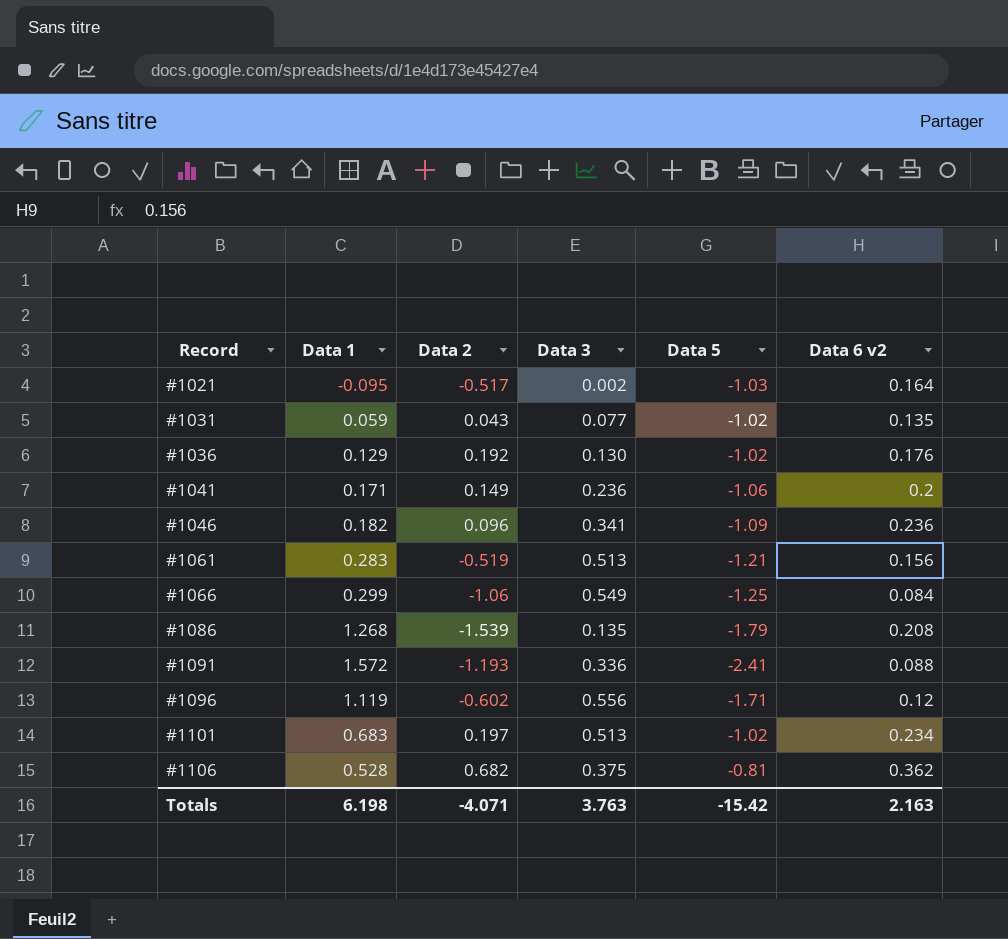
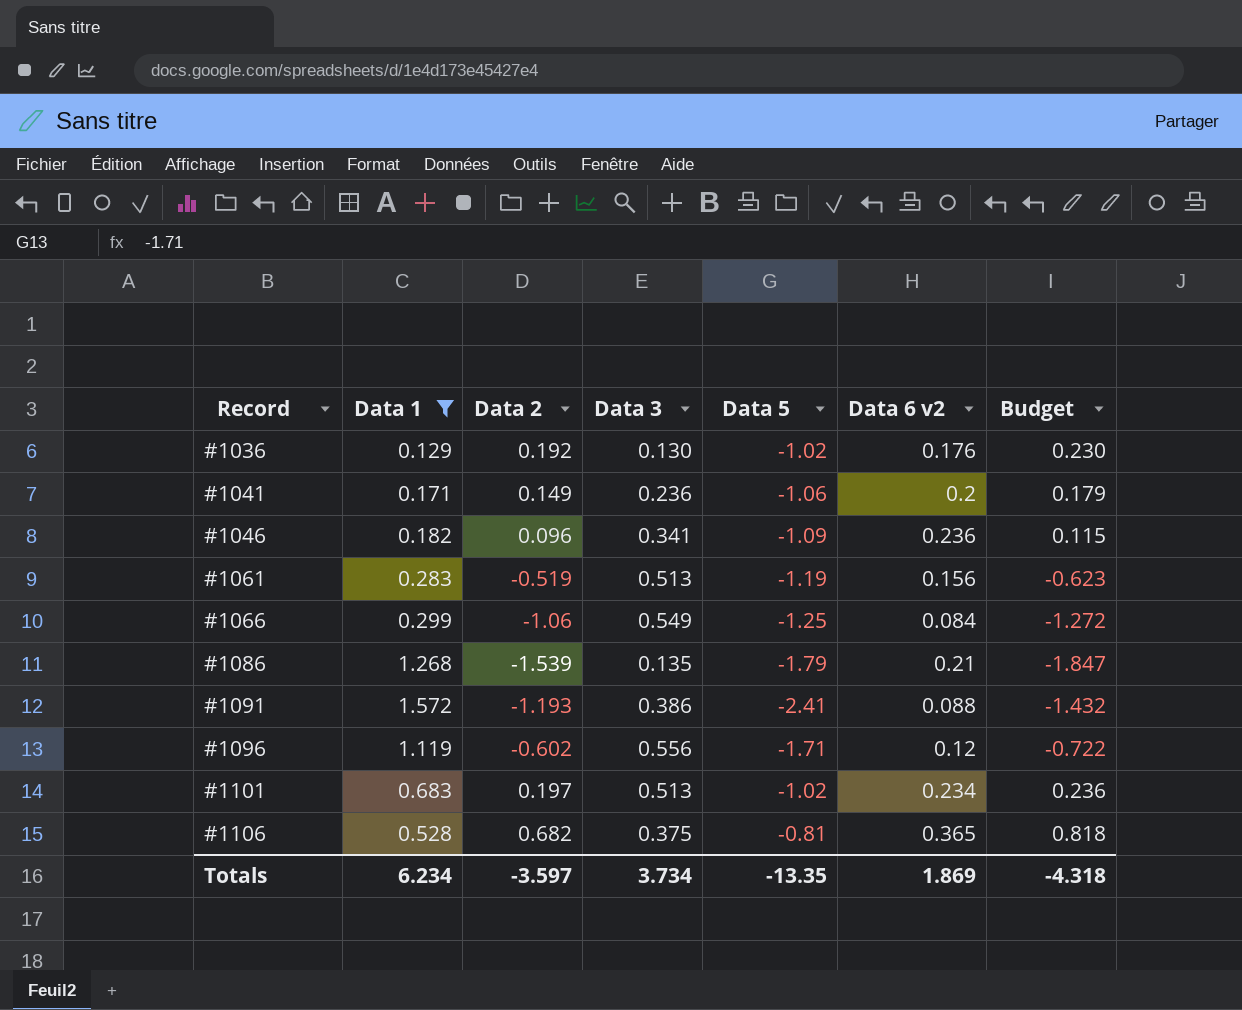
filter: none -> Data 1 >= 0.129
column Budget | formula: none -> [Data 2] * 1.2
#1061 | Data 5: -1.21 -> -1.19
#1086 | Data 6 v2: 0.208 -> 0.21
#1091 | Data 3: 0.336 -> 0.386
#1106 | Data 6 v2: 0.362 -> 0.365
Totals | Data 1: 6.198 -> 6.234
Totals | Data 2: -4.071 -> -3.597
Totals | Data 3: 3.763 -> 3.734
Totals | Data 5: -15.42 -> -13.35
Totals | Data 6 v2: 2.163 -> 1.869

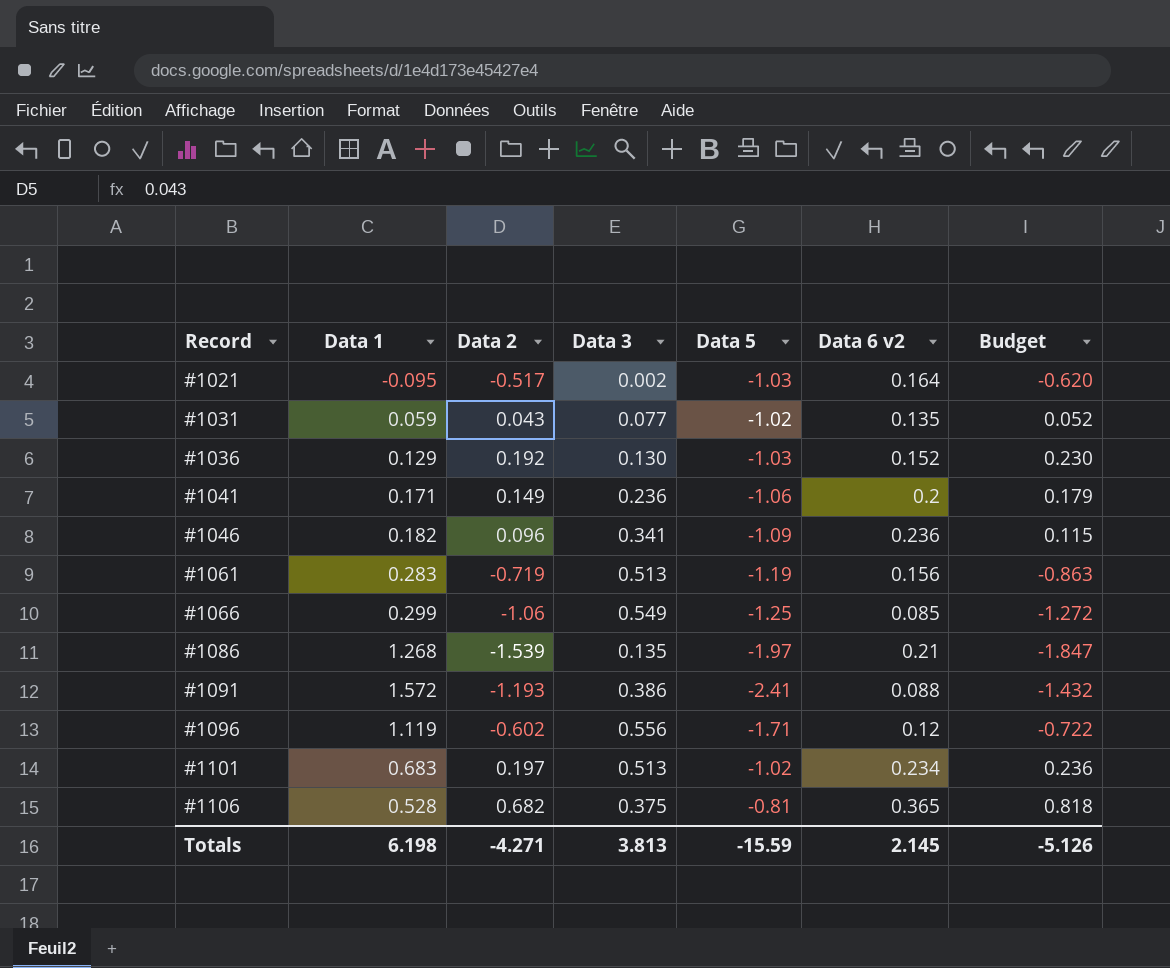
filter: Data 1 >= 0.129 -> none
#1036 | Data 5: -1.02 -> -1.03
#1036 | Data 6 v2: 0.176 -> 0.152
#1061 | Data 2: -0.519 -> -0.719
#1061 | Budget: -0.623 -> -0.863
#1066 | Data 6 v2: 0.084 -> 0.085
#1086 | Data 5: -1.79 -> -1.97
Totals | Data 1: 6.234 -> 6.198
Totals | Data 2: -3.597 -> -4.271
Totals | Data 3: 3.734 -> 3.813
Totals | Data 5: -13.35 -> -15.59
Totals | Data 6 v2: 1.869 -> 2.145
Totals | Budget: -4.318 -> -5.126

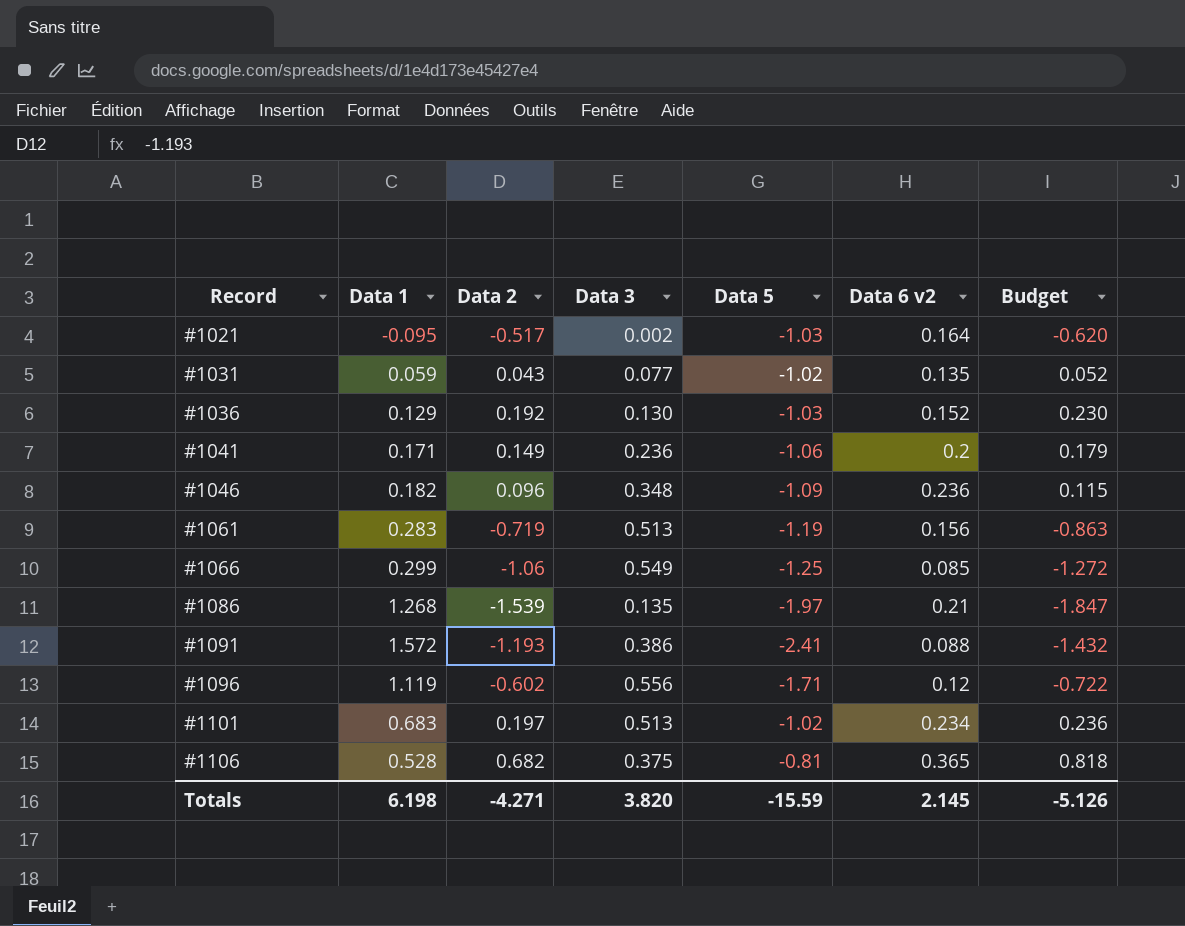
#1046 | Data 3: 0.341 -> 0.348
Totals | Data 3: 3.813 -> 3.820

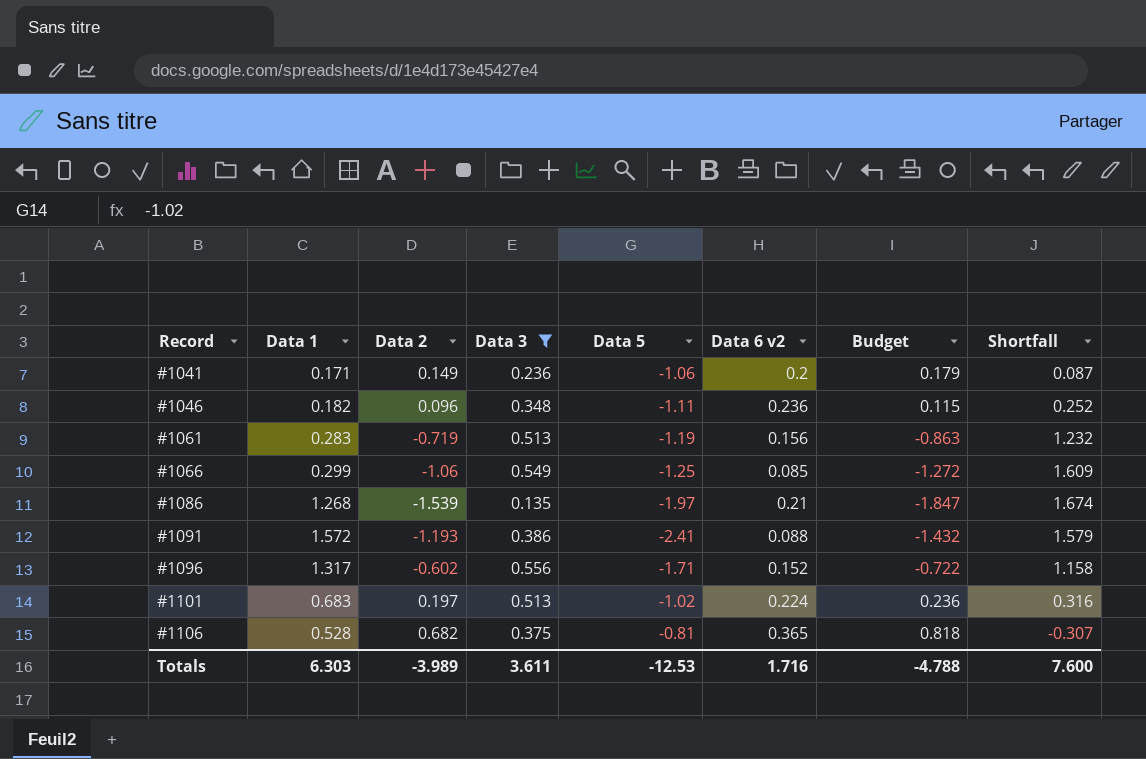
filter: none -> Data 3 >= 0.135
column Shortfall | formula: none -> [Data 3] - [Data 2]
#1046 | Data 5: -1.09 -> -1.11
#1096 | Data 1: 1.119 -> 1.317
#1096 | Data 6 v2: 0.12 -> 0.152
#1101 | Data 6 v2: 0.234 -> 0.224
Totals | Data 1: 6.198 -> 6.303
Totals | Data 2: -4.271 -> -3.989
Totals | Data 3: 3.820 -> 3.611
Totals | Data 5: -15.59 -> -12.53
Totals | Data 6 v2: 2.145 -> 1.716
Totals | Budget: -5.126 -> -4.788

